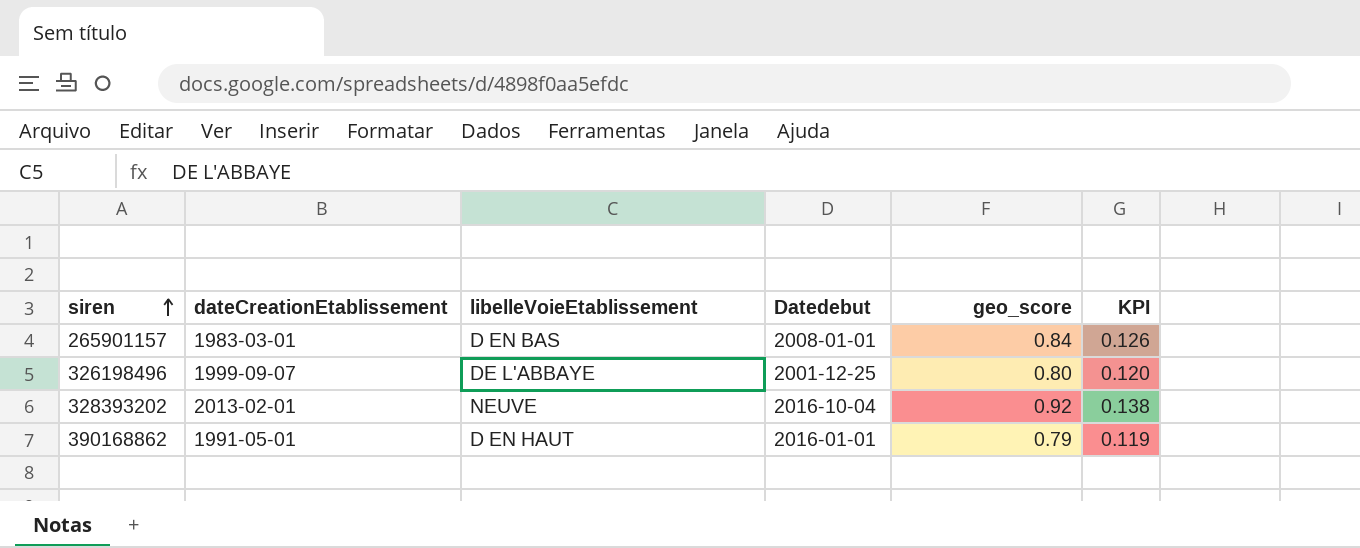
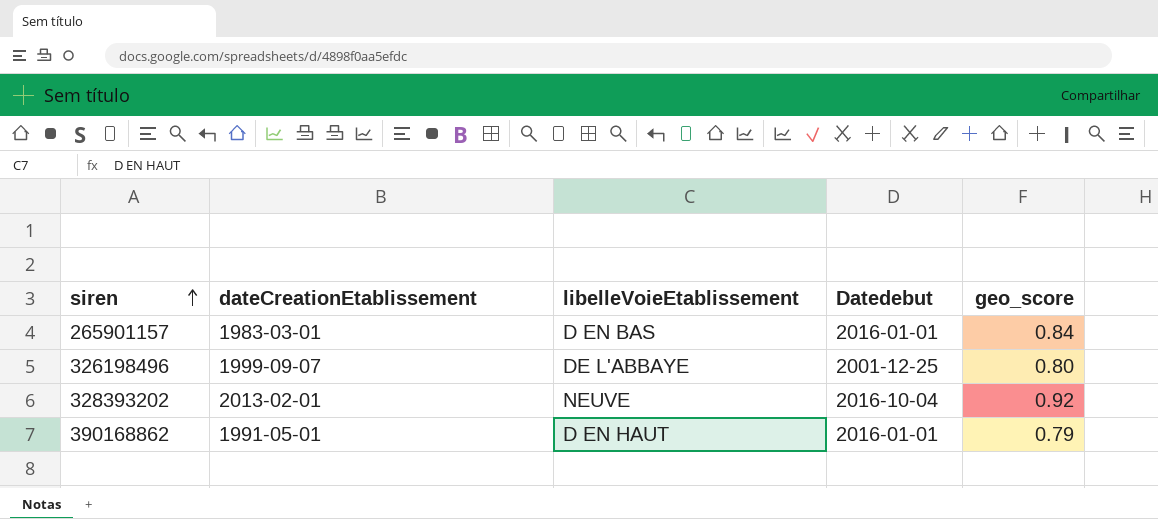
column KPI | formula: [geo_score] * 0.15 -> none
265901157 | Datedebut: 2008-01-01 -> 2016-01-01

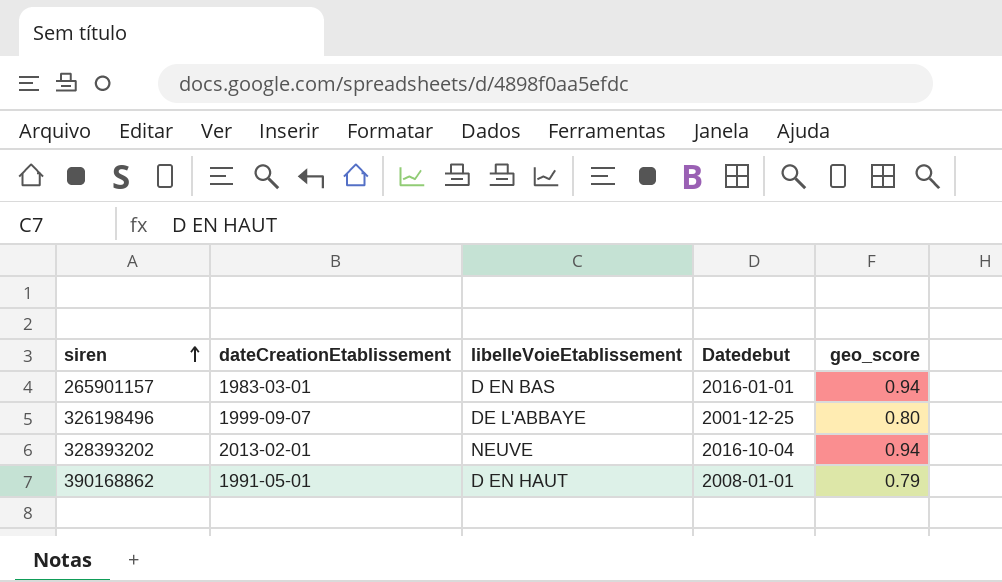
265901157 | geo_score: 0.84 -> 0.94
328393202 | geo_score: 0.92 -> 0.94
390168862 | Datedebut: 2016-01-01 -> 2008-01-01

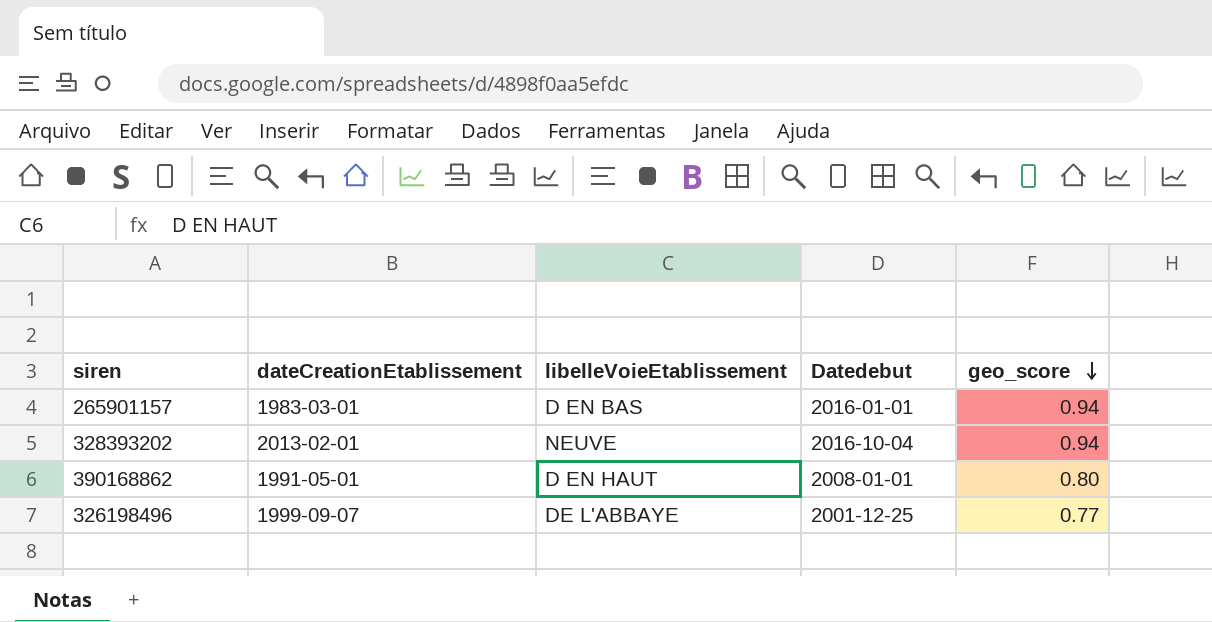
row order: siren ascending -> geo_score descending
390168862 | geo_score: 0.79 -> 0.80
326198496 | geo_score: 0.80 -> 0.77

